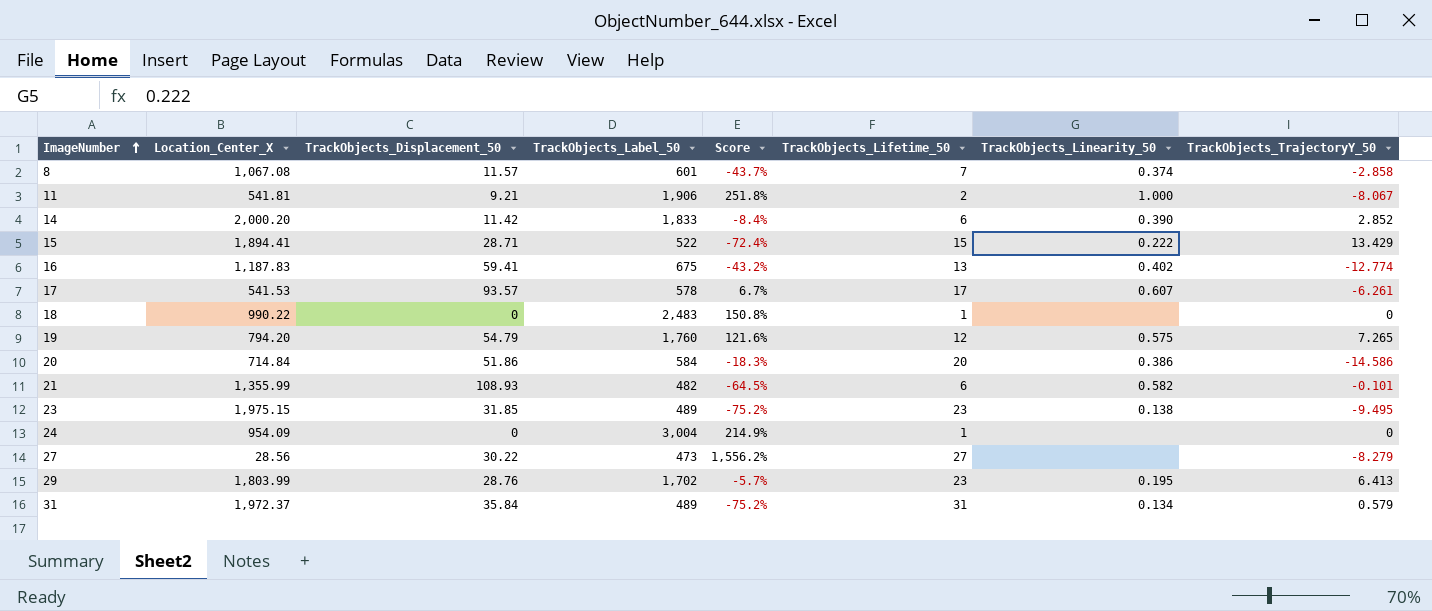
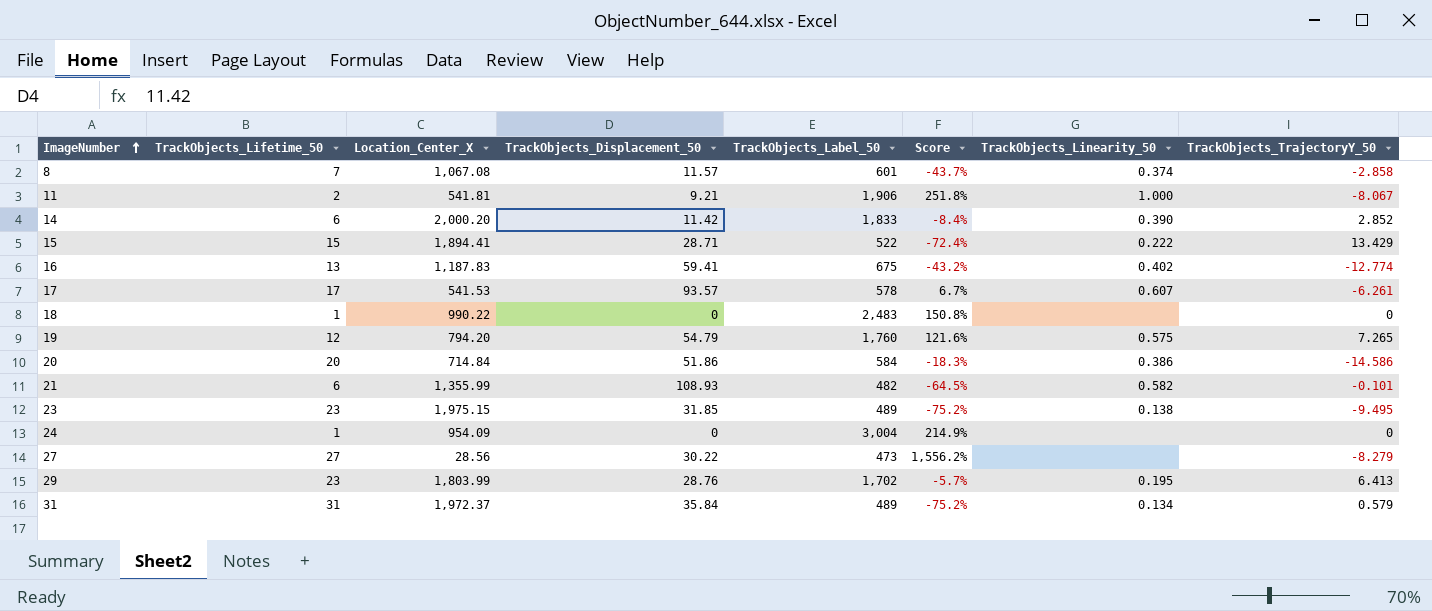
column TrackObjects_Lifetime_50 | position: 6 -> 2

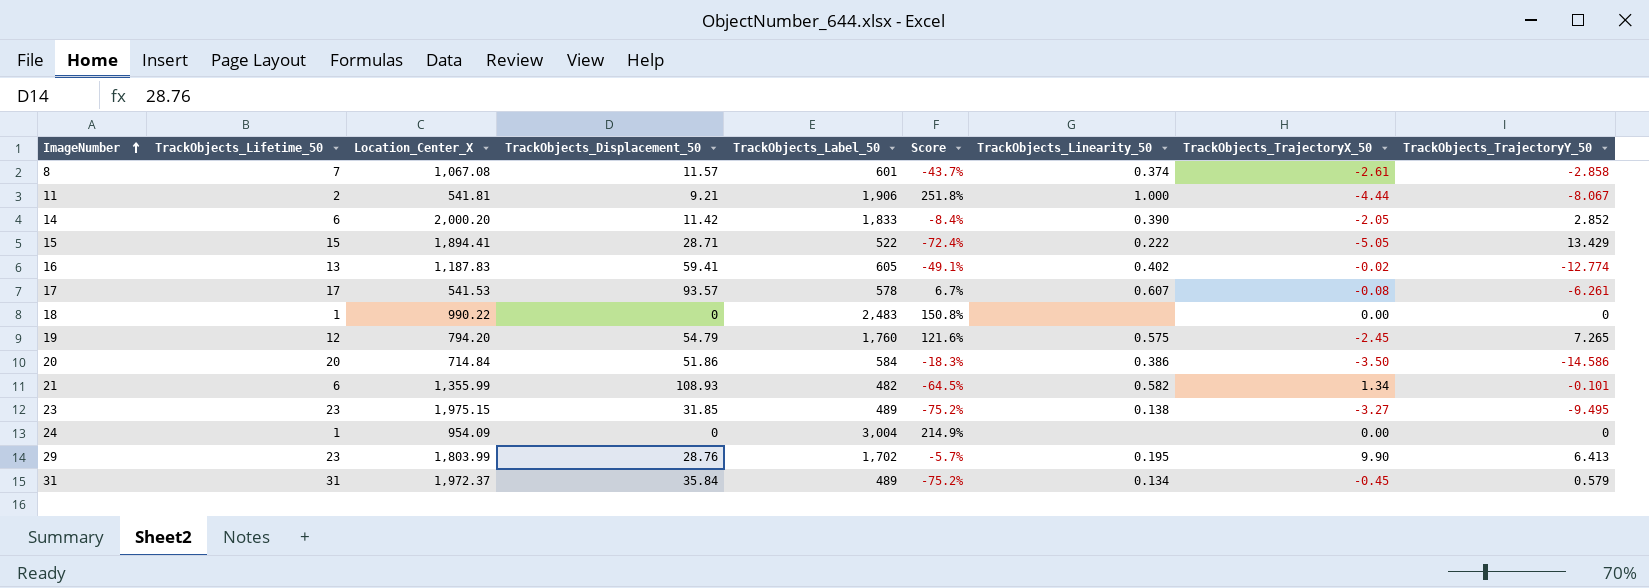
column TrackObjects_TrajectoryX_50 | position: none -> 8
row 27: 27 | 28.56 | 30.22 | 473 | 1,556.2% | none | -8.279 -> none
16 | TrackObjects_Label_50: 675 -> 605
16 | Score: -43.2% -> -49.1%

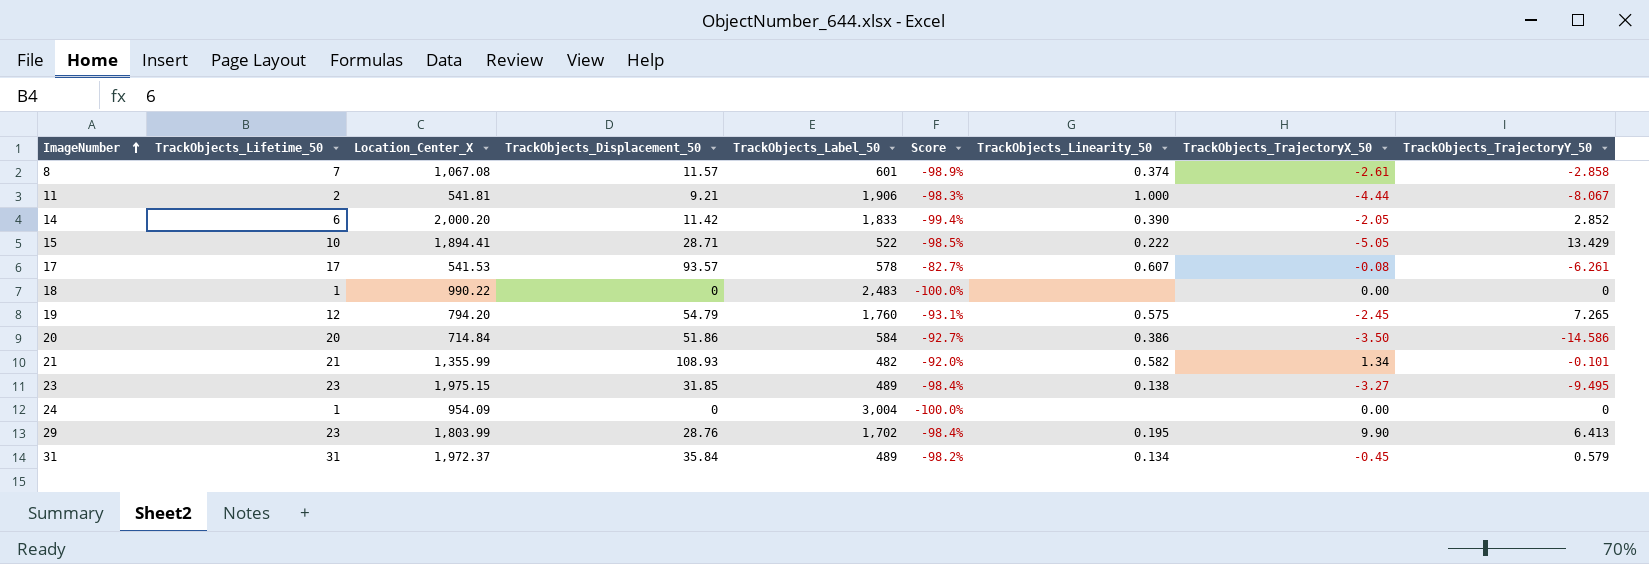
column Score | formula: ([TrackObjects_Label_50] - [Location_Center_X]) / [Location_Center_X] -> ([TrackObjects_Displacement_50] - [Location_Center_X]) / [Location_Center_X]
row 16: 13 | 1,187.83 | 59.41 | 605 | -49.1% | 0.402 | -0.02 | -12.774 -> none
15 | TrackObjects_Lifetime_50: 15 -> 10
21 | TrackObjects_Lifetime_50: 6 -> 21

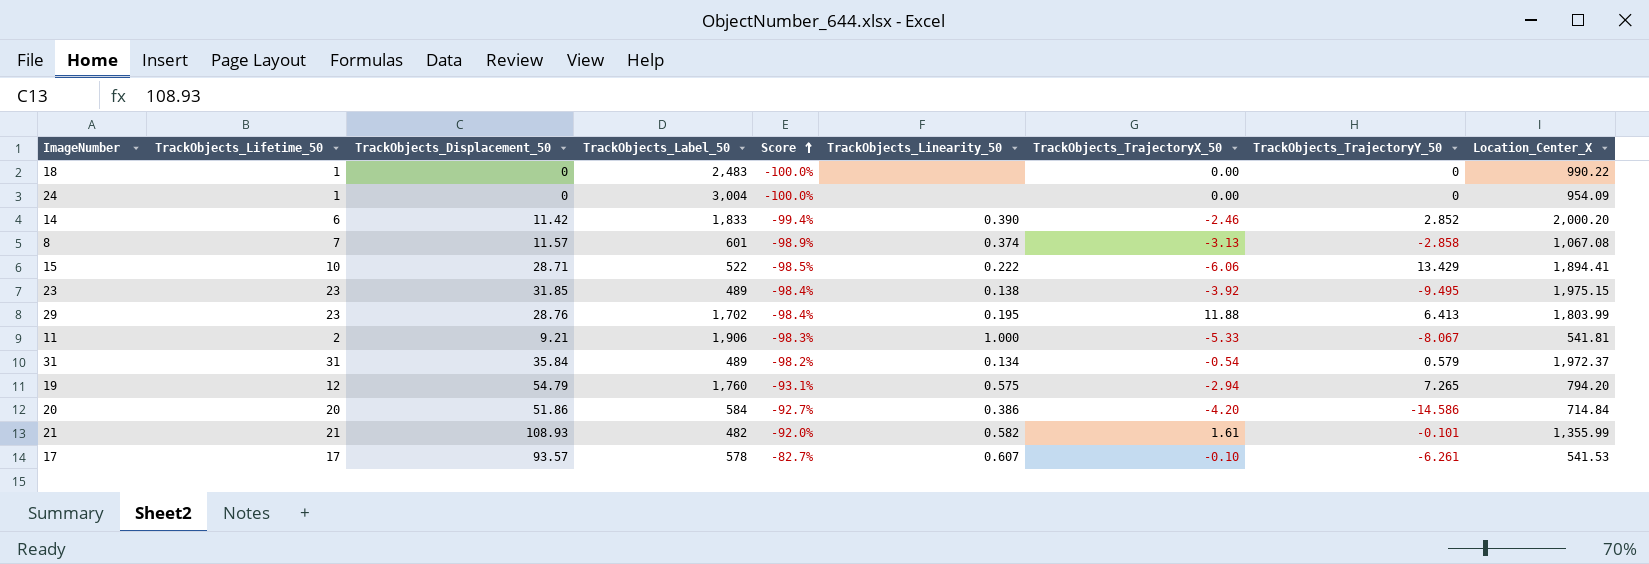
row order: ImageNumber ascending -> Score ascending
column Location_Center_X | position: 3 -> 9
14 | TrackObjects_TrajectoryX_50: -2.05 -> -2.46
8 | TrackObjects_TrajectoryX_50: -2.61 -> -3.13
15 | TrackObjects_TrajectoryX_50: -5.05 -> -6.06
23 | TrackObjects_TrajectoryX_50: -3.27 -> -3.92
29 | TrackObjects_TrajectoryX_50: 9.90 -> 11.88
11 | TrackObjects_TrajectoryX_50: -4.44 -> -5.33
31 | TrackObjects_TrajectoryX_50: -0.45 -> -0.54
19 | TrackObjects_TrajectoryX_50: -2.45 -> -2.94
20 | TrackObjects_TrajectoryX_50: -3.50 -> -4.20
21 | TrackObjects_TrajectoryX_50: 1.34 -> 1.61
17 | TrackObjects_TrajectoryX_50: -0.08 -> -0.10

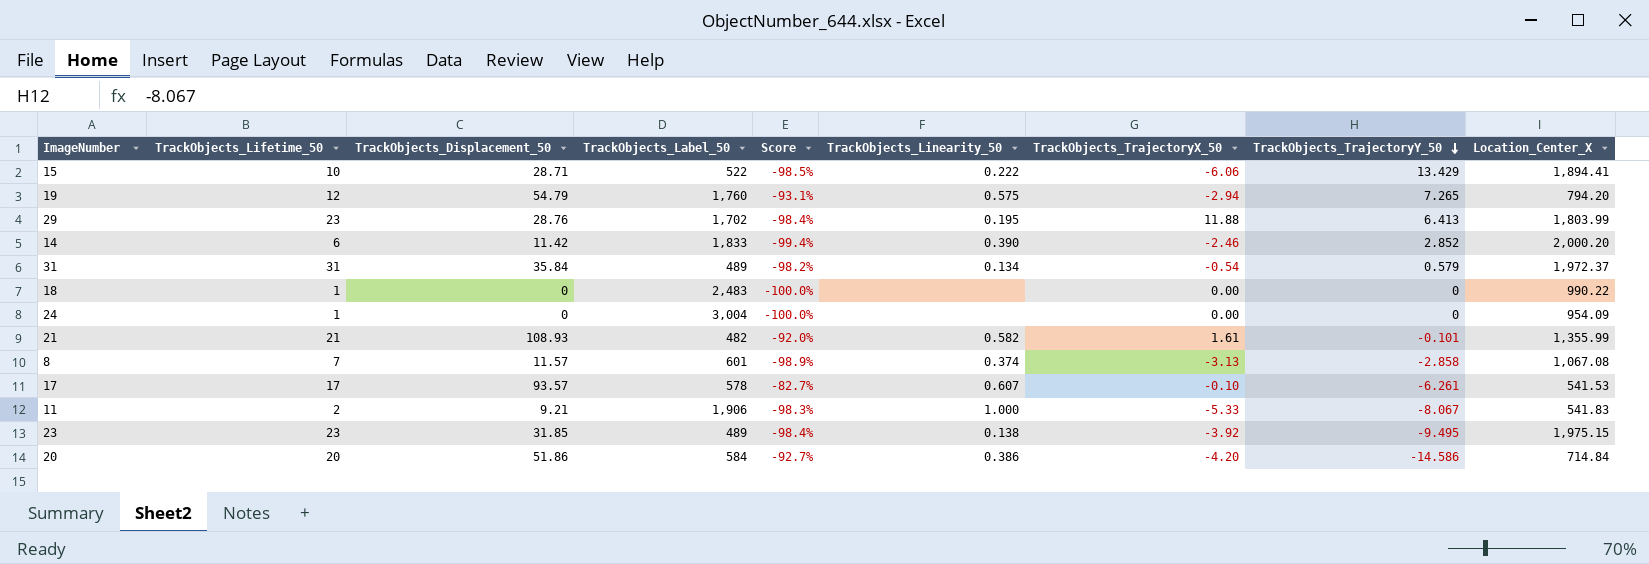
row order: Score ascending -> TrackObjects_TrajectoryY_50 descending
11 | Location_Center_X: 541.81 -> 541.83

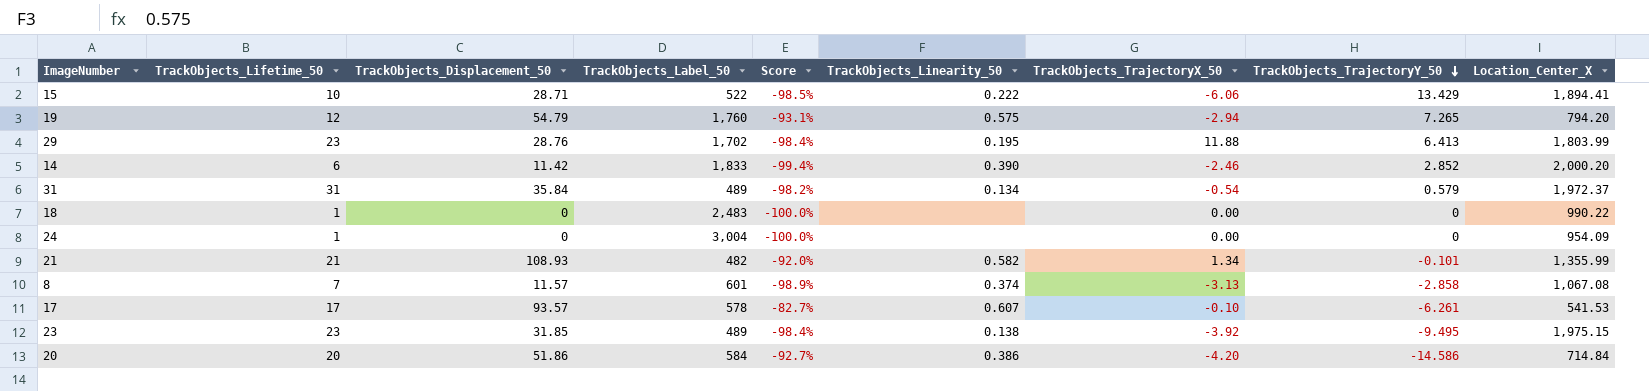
row 11: 2 | 9.21 | 1,906 | -98.3% | 1.000 | -5.33 | -8.067 | 541.83 -> none
21 | TrackObjects_TrajectoryX_50: 1.61 -> 1.34

